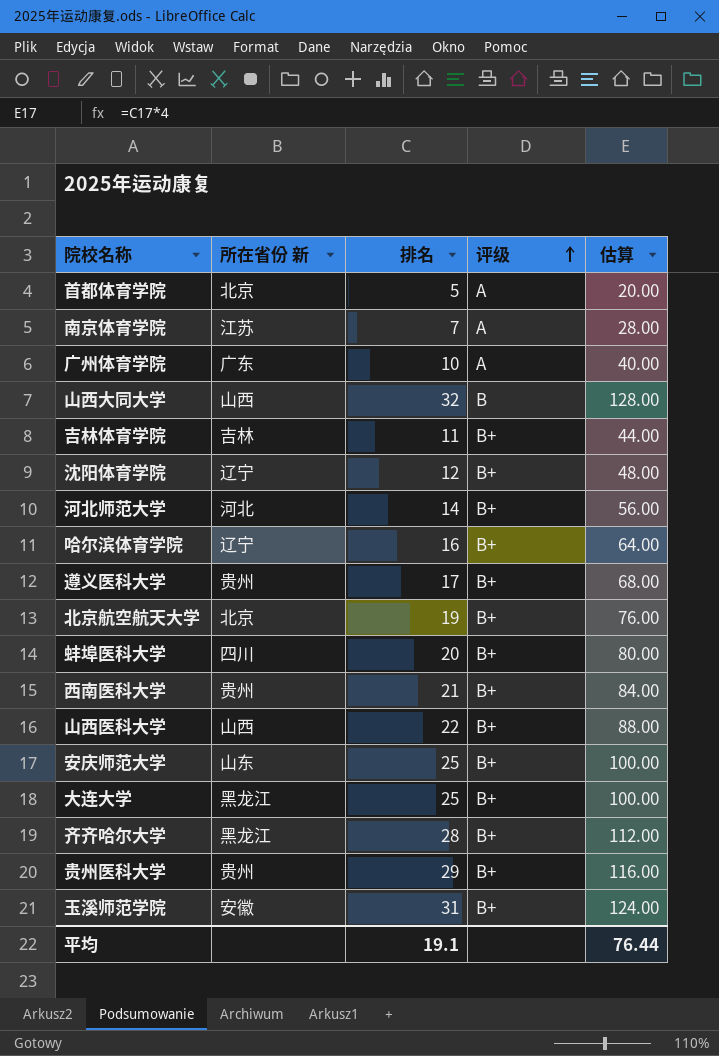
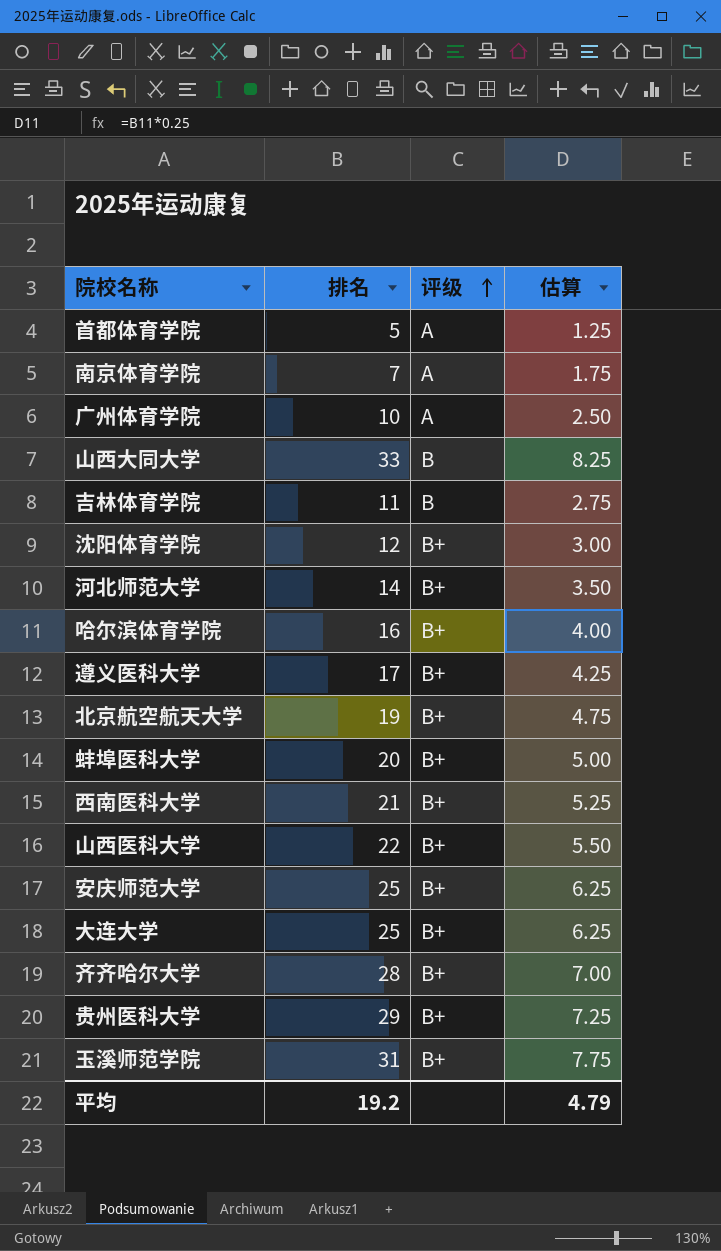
column 所在省份 新 | position: 2 -> none
column 估算 | formula: [排名] * 4 -> [排名] * 0.25
山西大同大学 | 排名: 32 -> 33
吉林体育学院 | 评级: B+ -> B
平均 | 排名: 19.1 -> 19.2
平均 | 估算: 76.44 -> 4.79

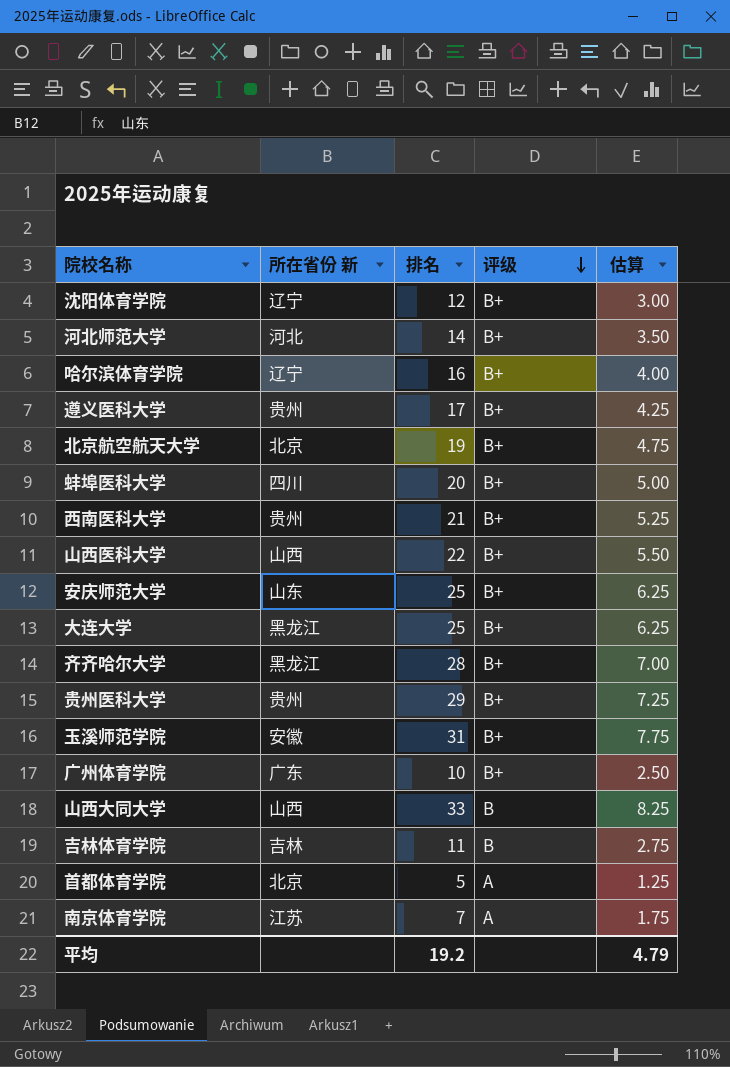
row order: 评级 ascending -> 评级 descending
column 所在省份 新 | position: none -> 2
广州体育学院 | 评级: A -> B+

